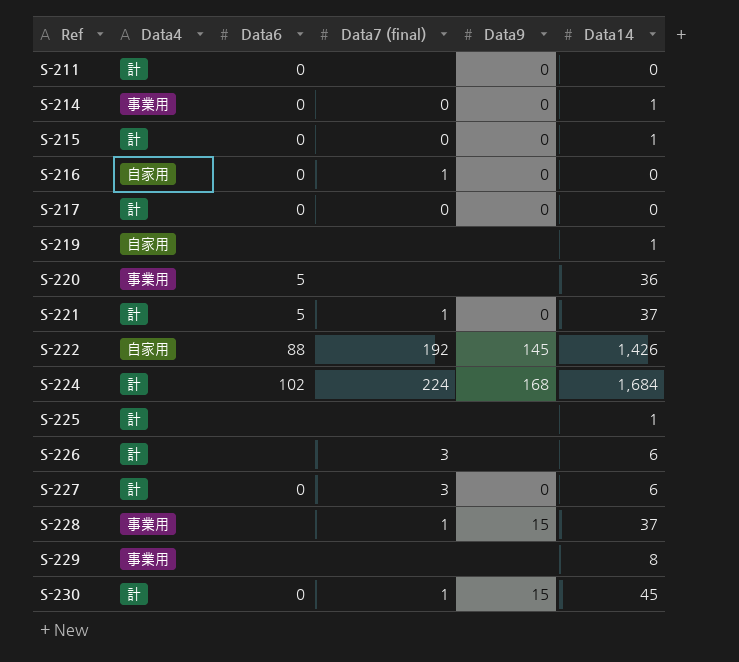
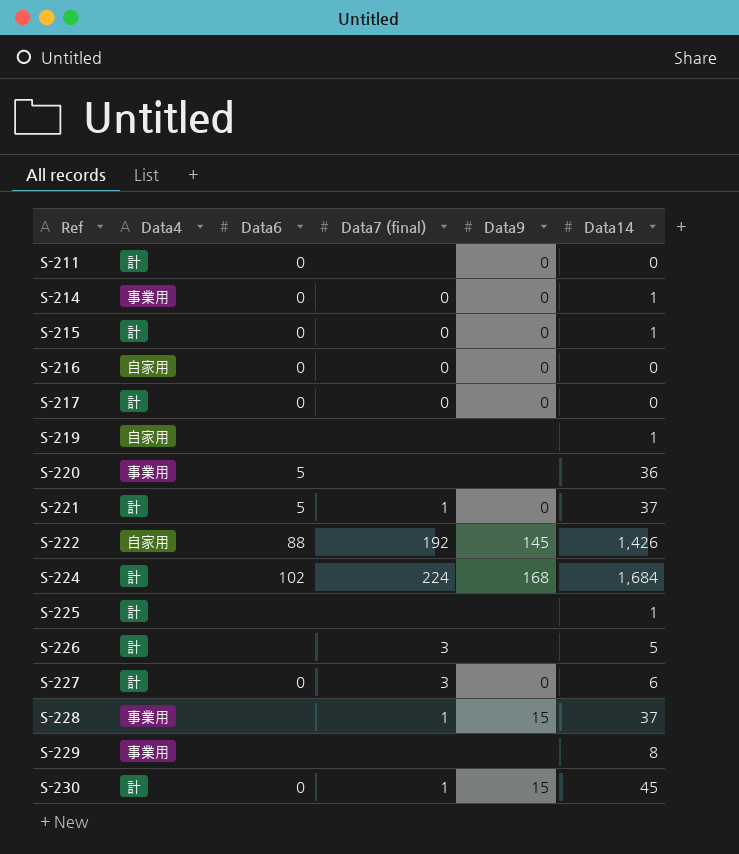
S-216 | Data7 (final): 1 -> 0
S-226 | Data14: 6 -> 5

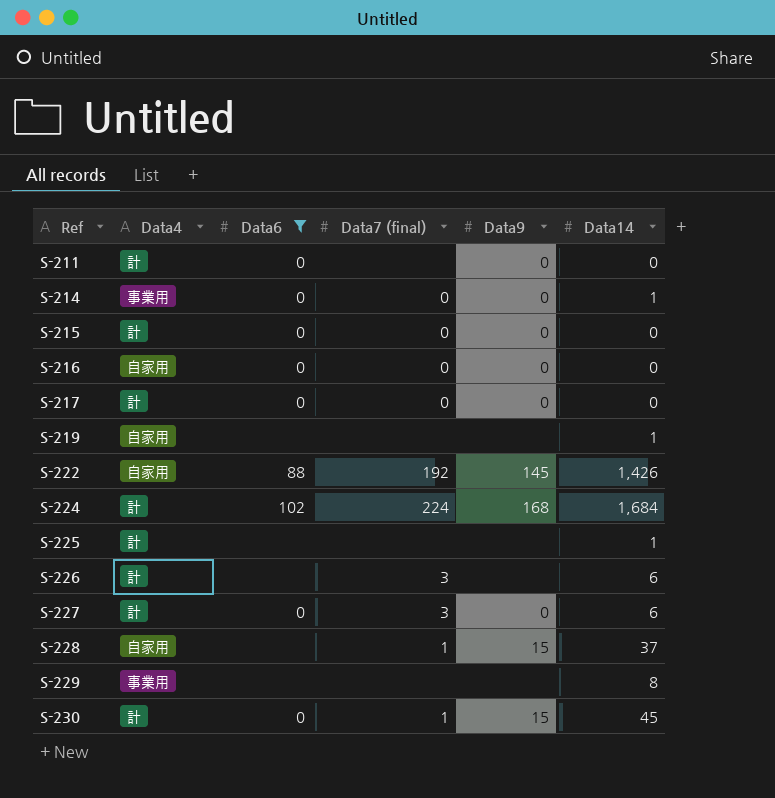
filter: none -> Data6 != 5
S-215 | Data14: 1 -> 0
S-226 | Data14: 5 -> 6
S-228 | Data4: 事業用 -> 自家用

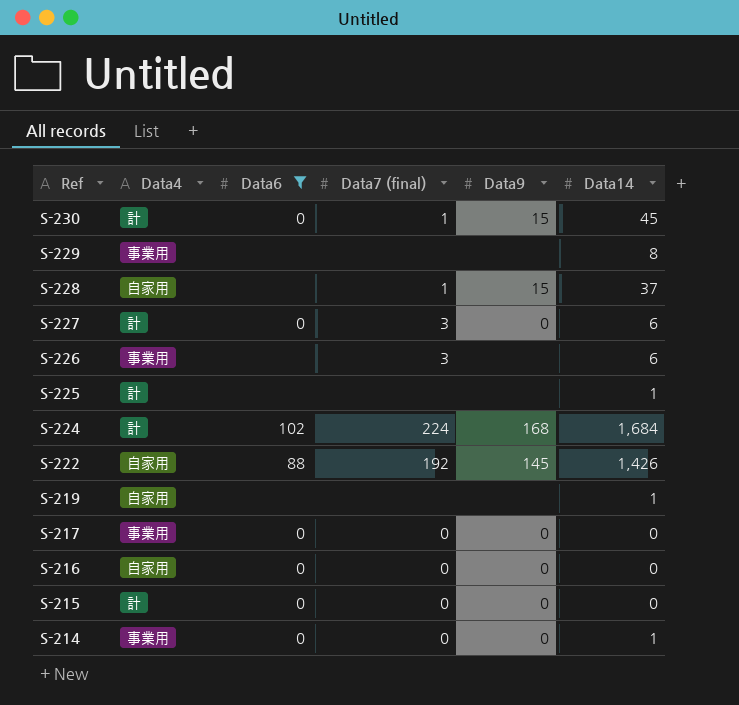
row order: Ref ascending -> Ref descending
row S-211: 計 | 0 | none | 0 | 0 -> none
S-226 | Data4: 計 -> 事業用
S-217 | Data4: 計 -> 事業用

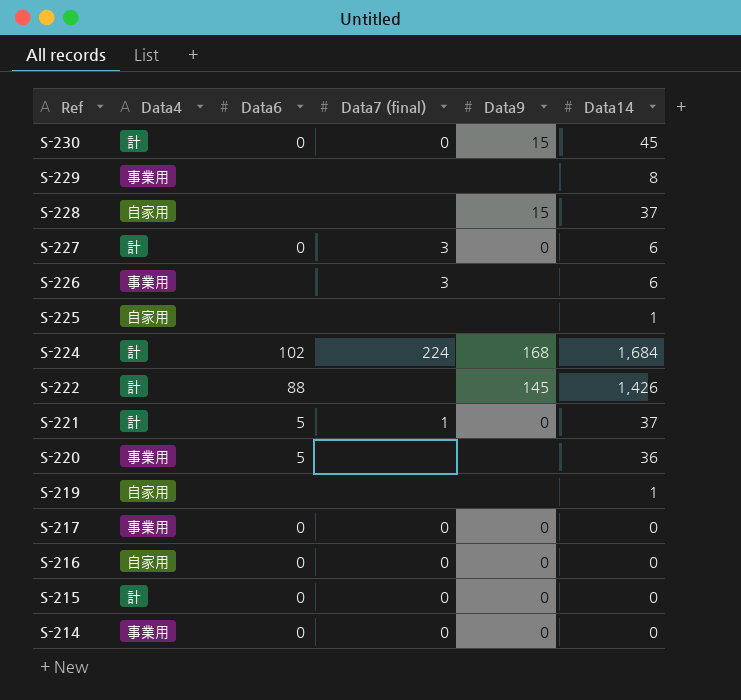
filter: Data6 != 5 -> none
S-230 | Data7 (final): 1 -> 0
S-228 | Data7 (final): 1 -> none
S-225 | Data4: 計 -> 自家用
S-222 | Data4: 自家用 -> 計
S-222 | Data7 (final): 192 -> none
S-214 | Data14: 1 -> 0

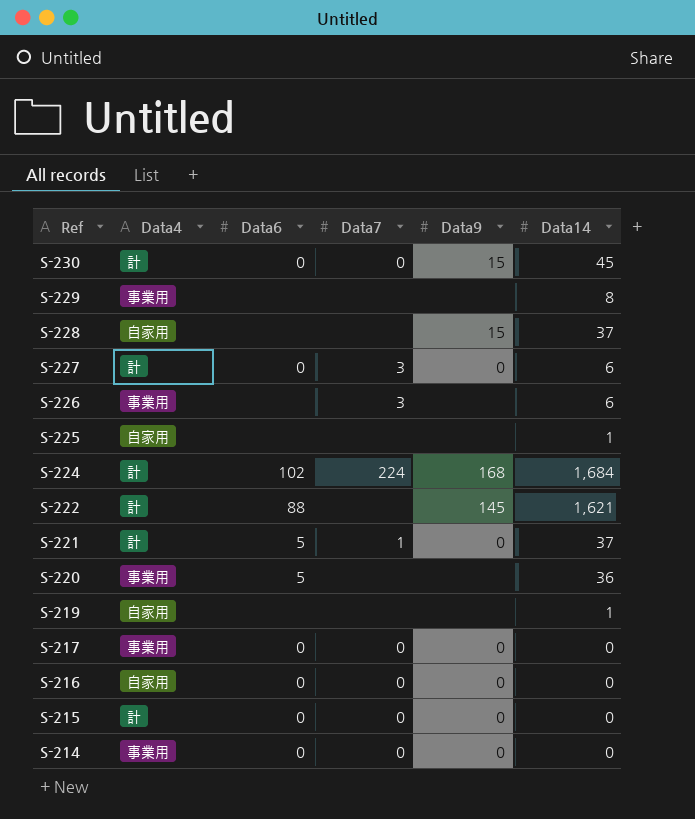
column name: Data7 (final) -> Data7
S-222 | Data14: 1,426 -> 1,621

